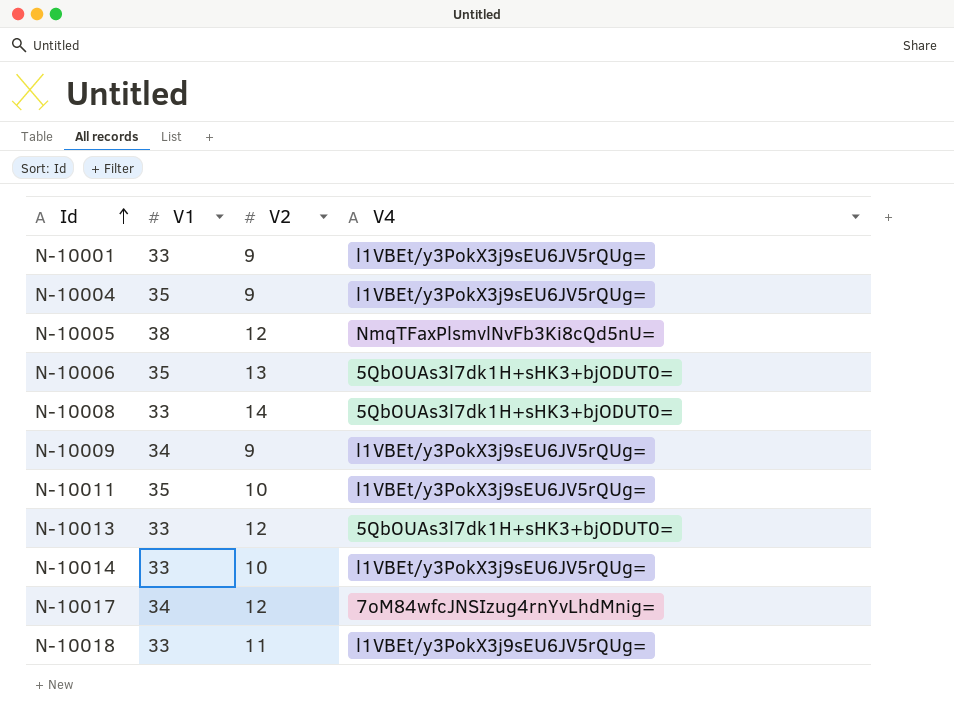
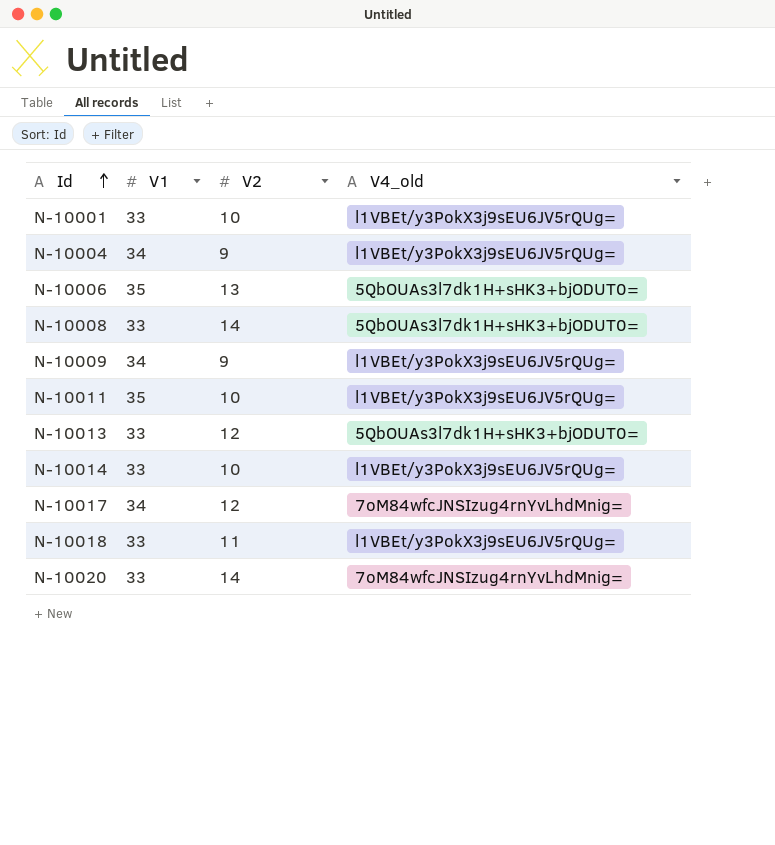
column name: V4 -> V4_old
row N-10005: 38 | 12 | NmqTFaxPlsmvlNvFb3Ki8cQd5nU= -> none
N-10001 | V2: 9 -> 10
N-10004 | V1: 35 -> 34
row N-10020: none -> 33 | 14 | 7oM84wfcJNSIzug4rnYvLhdMnig=

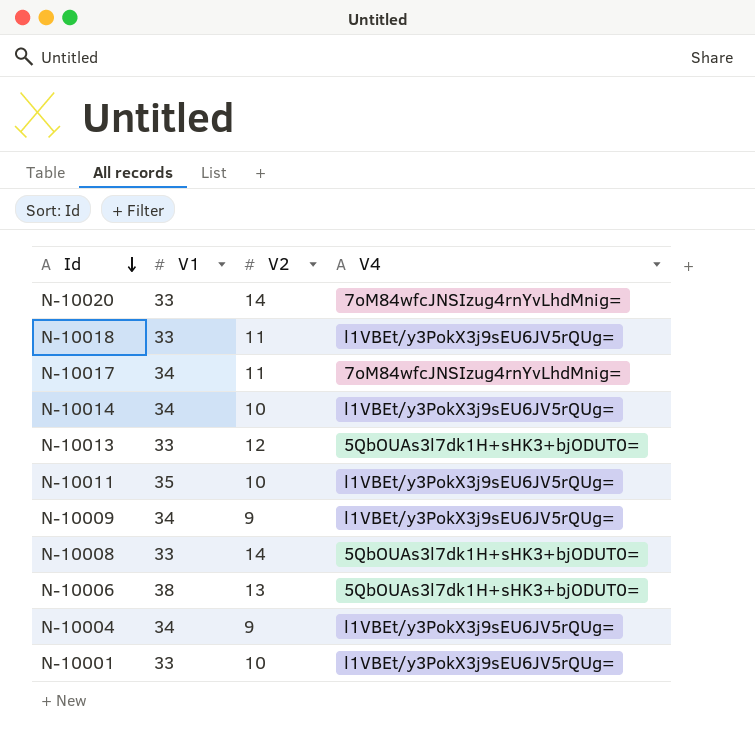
row order: Id ascending -> Id descending
column name: V4_old -> V4
N-10017 | V2: 12 -> 11
N-10014 | V1: 33 -> 34
N-10006 | V1: 35 -> 38

